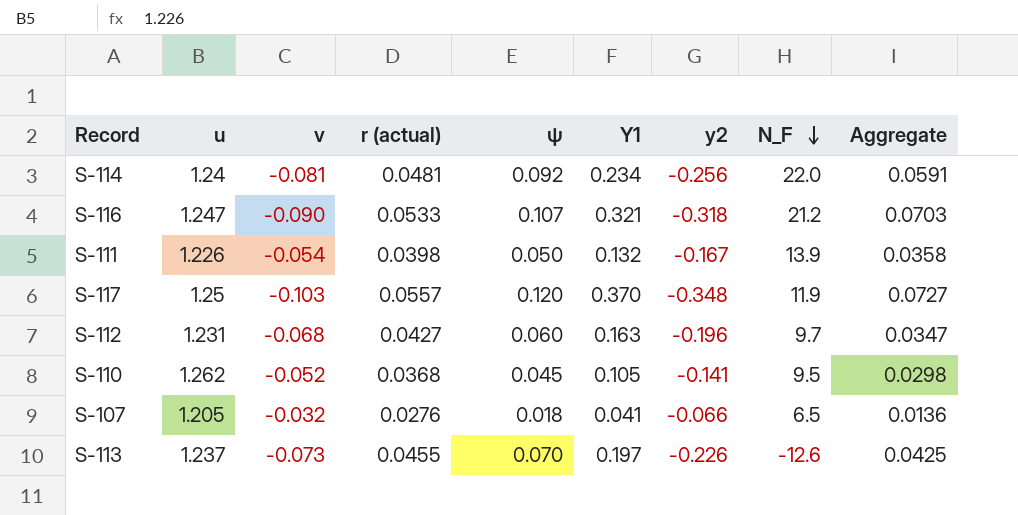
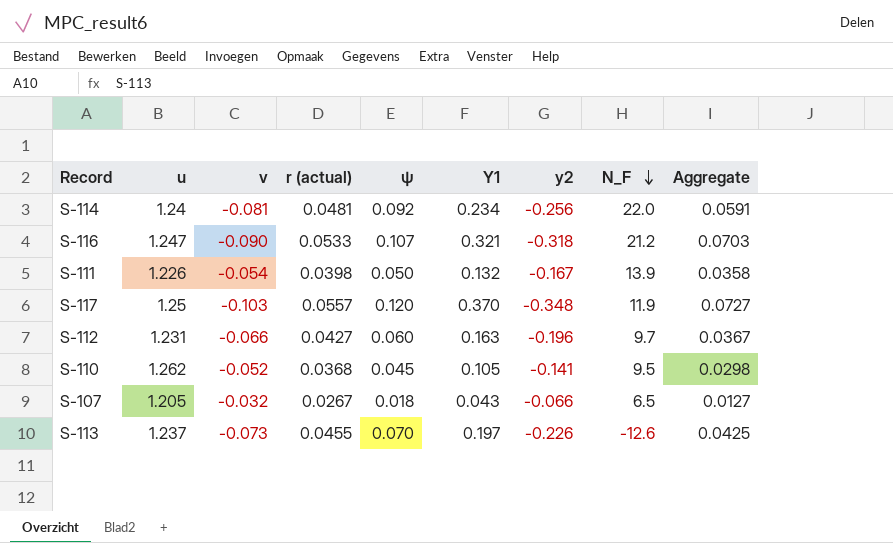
S-112 | v: -0.068 -> -0.066
S-112 | Aggregate: 0.0347 -> 0.0367
S-107 | r (actual): 0.0276 -> 0.0267
S-107 | Y1: 0.041 -> 0.043
S-107 | Aggregate: 0.0136 -> 0.0127

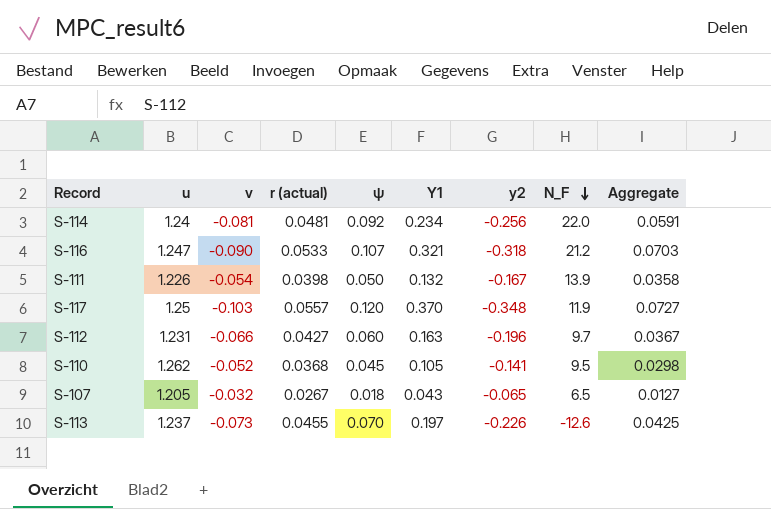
S-107 | y2: -0.066 -> -0.065

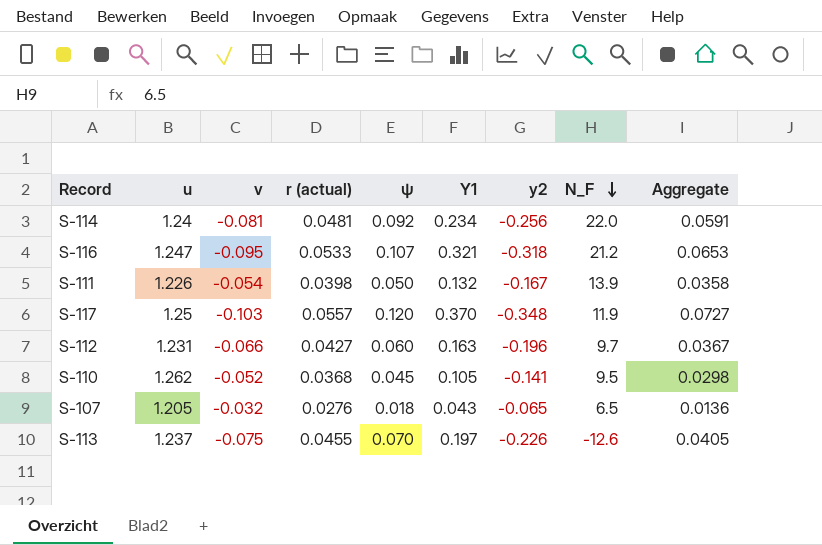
S-116 | v: -0.090 -> -0.095
S-116 | Aggregate: 0.0703 -> 0.0653
S-107 | r (actual): 0.0267 -> 0.0276
S-107 | Aggregate: 0.0127 -> 0.0136
S-113 | v: -0.073 -> -0.075
S-113 | Aggregate: 0.0425 -> 0.0405

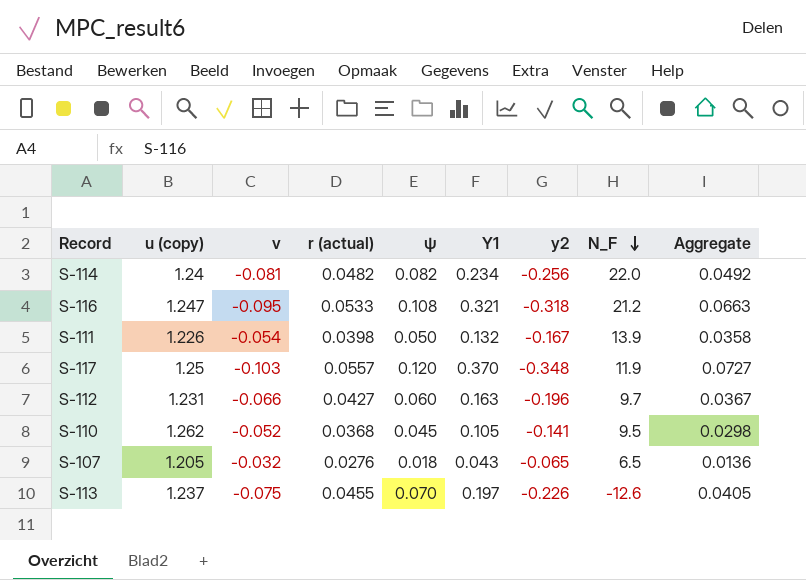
column name: u -> u (copy)
S-114 | r (actual): 0.0481 -> 0.0482
S-114 | ψ: 0.092 -> 0.082
S-114 | Aggregate: 0.0591 -> 0.0492
S-116 | ψ: 0.107 -> 0.108
S-116 | Aggregate: 0.0653 -> 0.0663

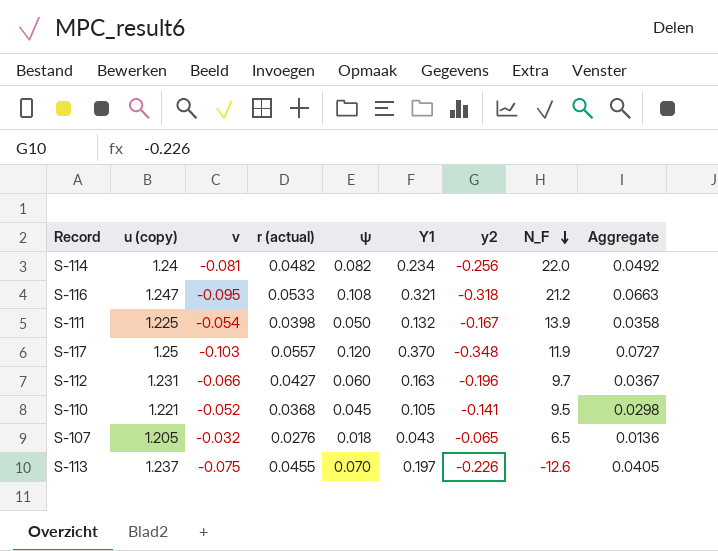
S-111 | u (copy): 1.226 -> 1.225
S-110 | u (copy): 1.262 -> 1.221

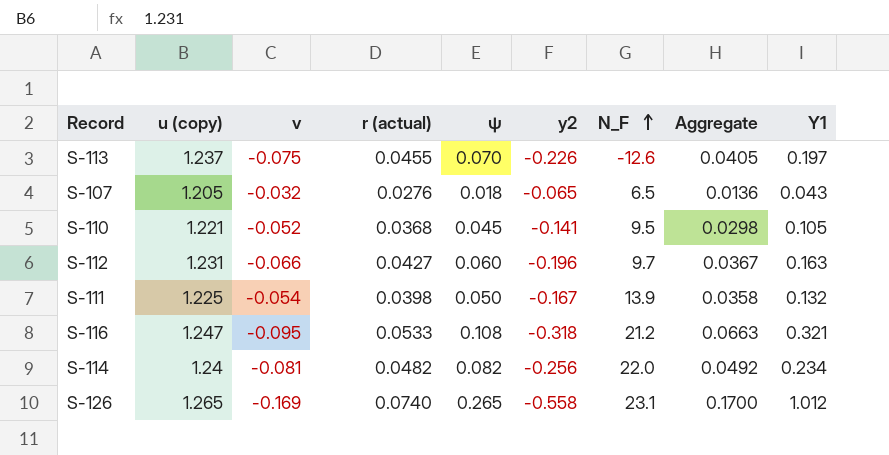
row order: N_F descending -> N_F ascending
column Y1 | position: 6 -> 9
row S-117: 1.25 | -0.103 | 0.0557 | 0.120 | 0.370 | -0.348 | 11.9 | 0.0727 -> none
row S-126: none -> 1.265 | -0.169 | 0.0740 | 0.265 | -0.558 | 23.1 | 0.1700 | 1.012

